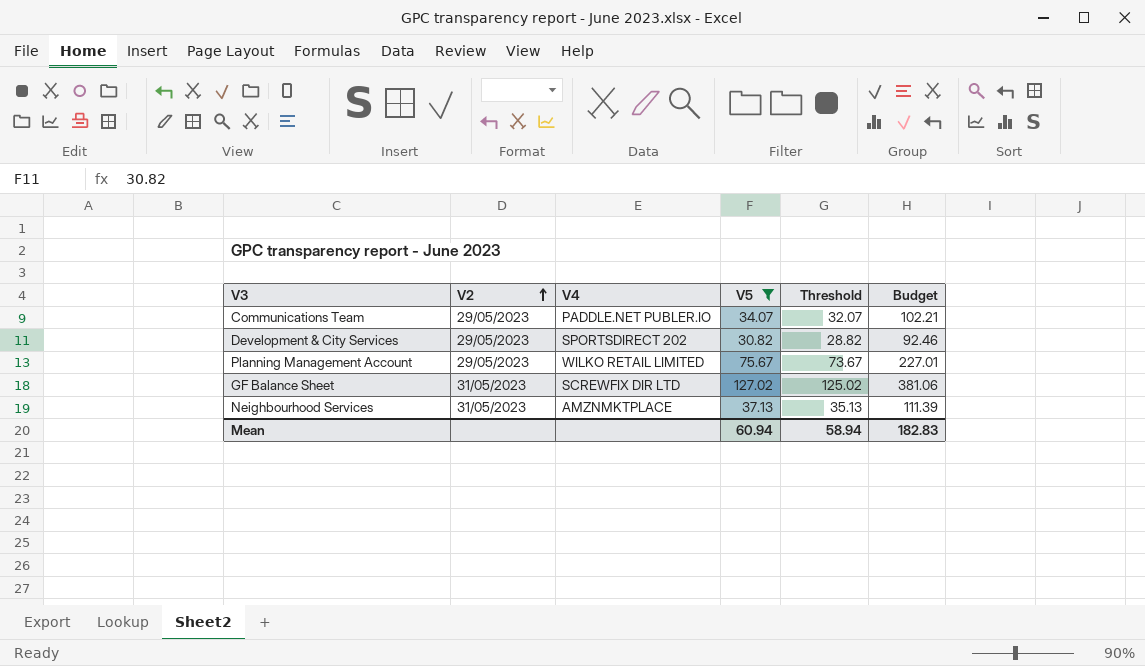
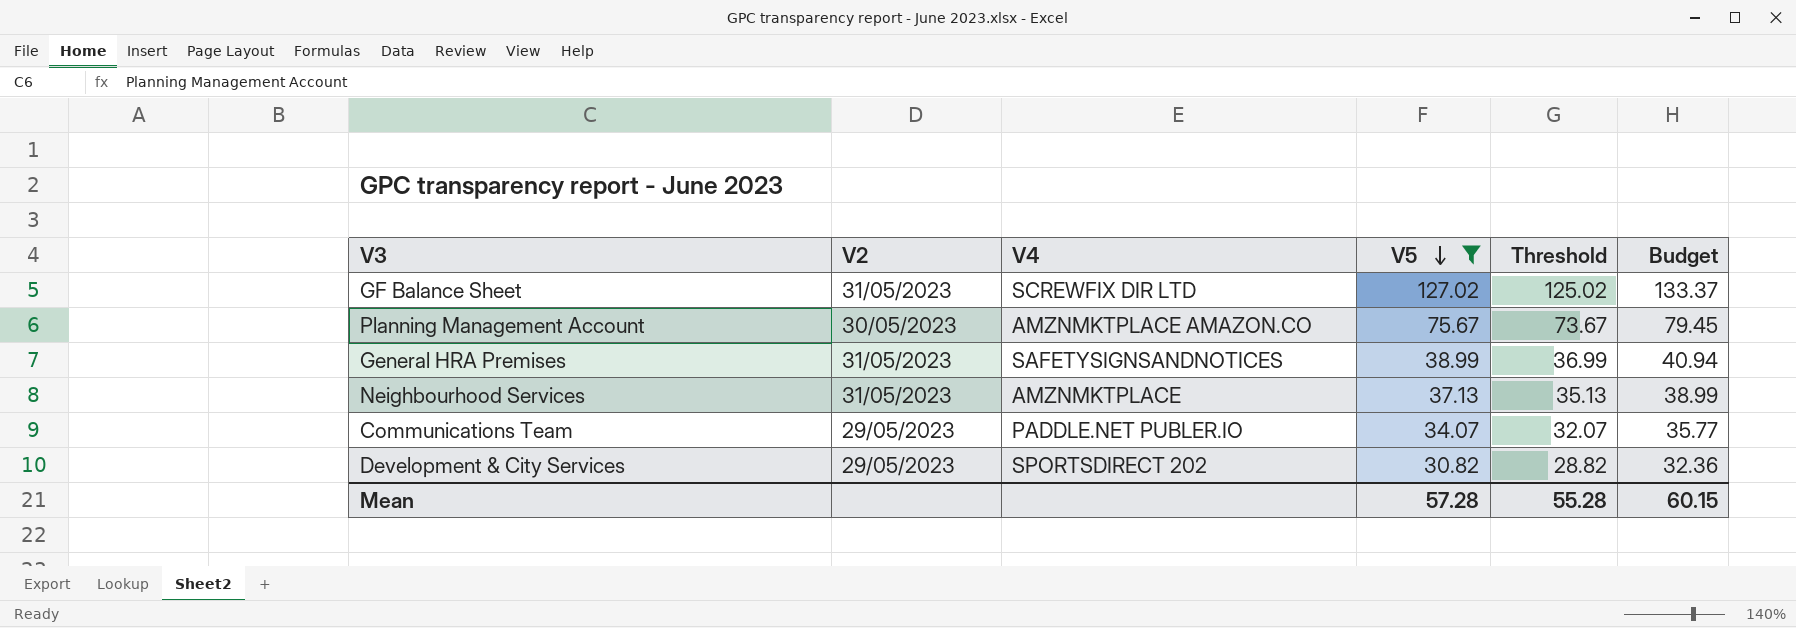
row order: V2 ascending -> V5 descending
column Budget | formula: [V5] * 3 -> [V5] * 1.05
Planning Management Account | V2: 29/05/2023 -> 30/05/2023
Planning Management Account | V4: WILKO RETAIL LIMITED -> AMZNMKTPLACE AMAZON.CO
row General HRA Premises: none -> 31/05/2023 | SAFETYSIGNSANDNOTICES | 38.99 | 36.99 | 40.94
Mean | V5: 60.94 -> 57.28
Mean | Threshold: 58.94 -> 55.28
Mean | Budget: 182.83 -> 60.15

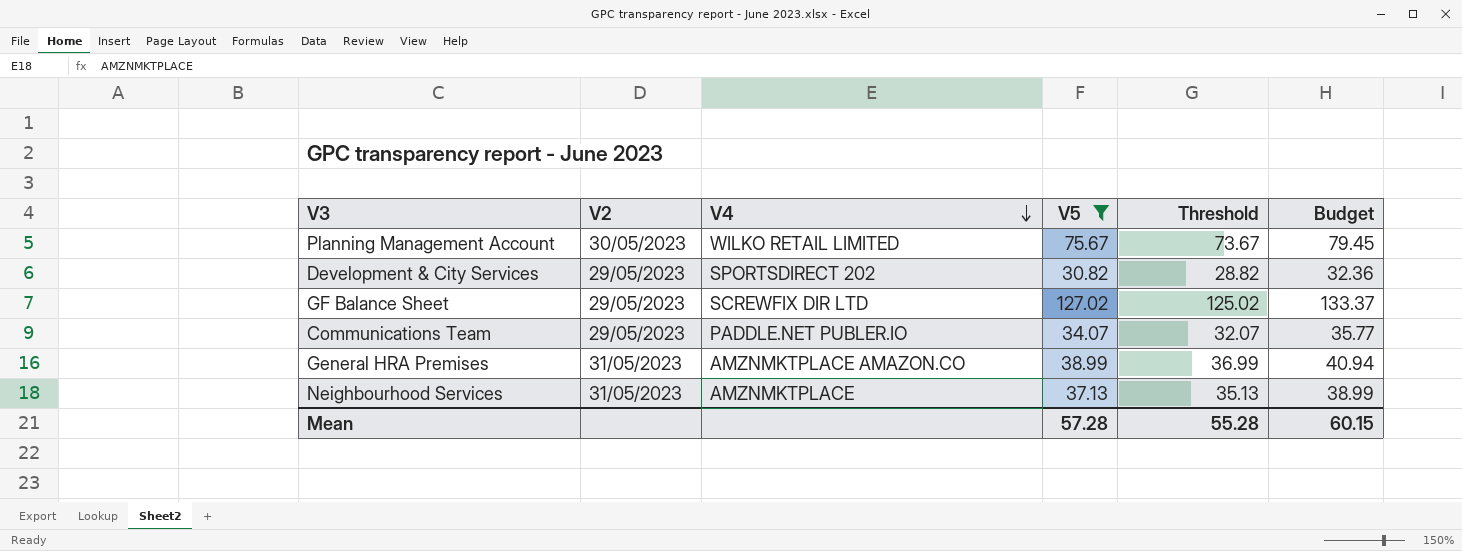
row order: V5 descending -> V4 descending
Planning Management Account | V4: AMZNMKTPLACE AMAZON.CO -> WILKO RETAIL LIMITED
GF Balance Sheet | V2: 31/05/2023 -> 29/05/2023
General HRA Premises | V4: SAFETYSIGNSANDNOTICES -> AMZNMKTPLACE AMAZON.CO

